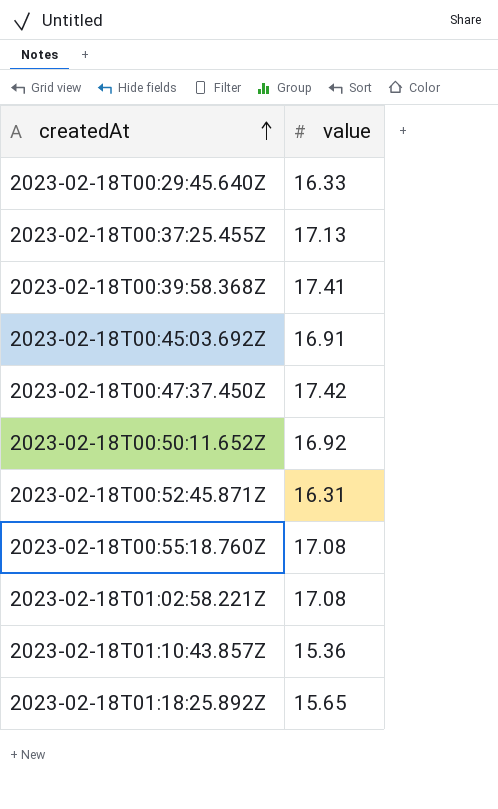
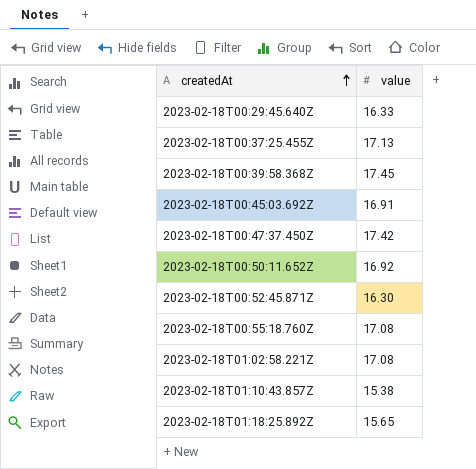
2023-02-18T00:39:58.368Z | value: 17.41 -> 17.45
2023-02-18T00:52:45.871Z | value: 16.31 -> 16.30
2023-02-18T01:10:43.857Z | value: 15.36 -> 15.38

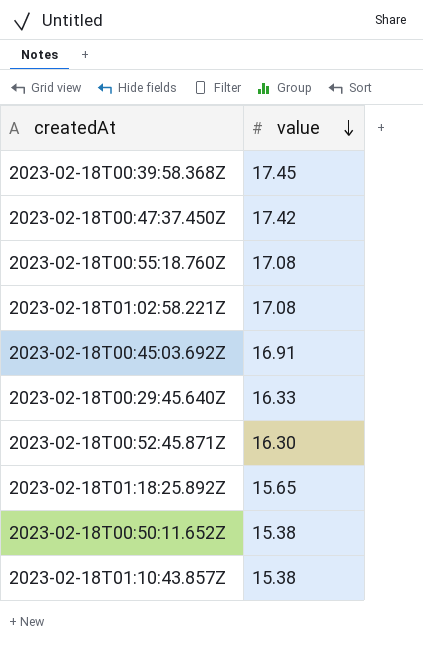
row order: createdAt ascending -> value descending
row 2023-02-18T00:37:25.455Z: 17.13 -> none
2023-02-18T00:50:11.652Z | value: 16.92 -> 15.38

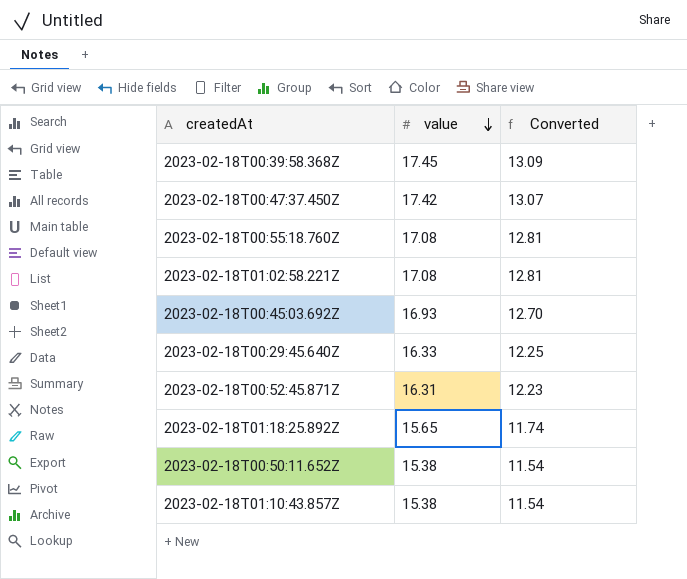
column Converted | formula: none -> [value] * 0.75
2023-02-18T00:45:03.692Z | value: 16.91 -> 16.93
2023-02-18T00:52:45.871Z | value: 16.30 -> 16.31

